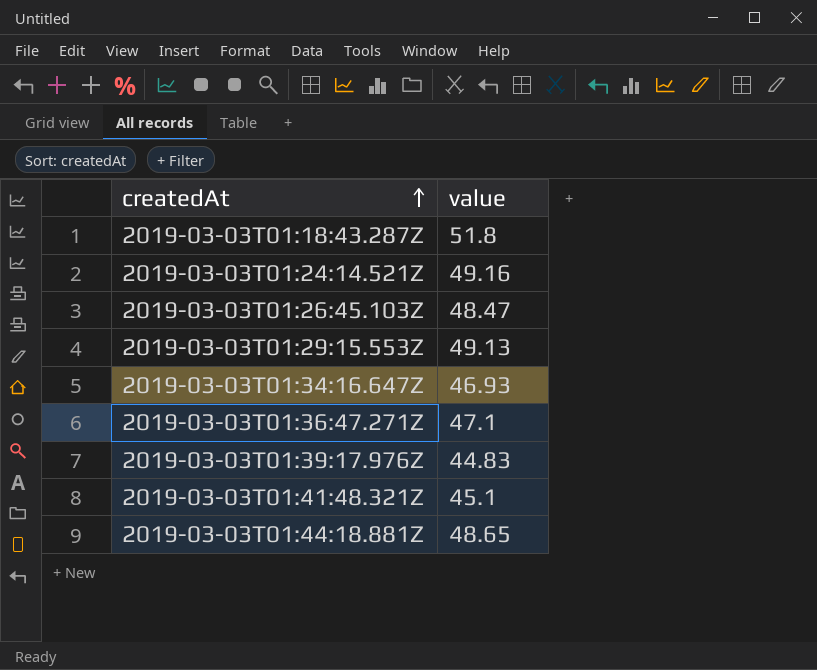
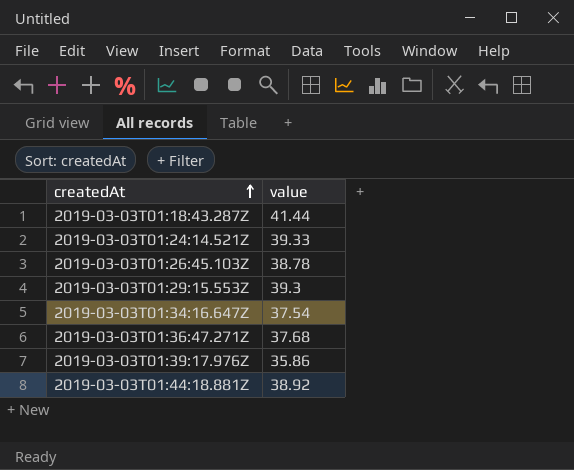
row 2019-03-03T01:41:48.321Z: 45.1 -> none
2019-03-03T01:18:43.287Z | value: 51.8 -> 41.44
2019-03-03T01:24:14.521Z | value: 49.16 -> 39.33
2019-03-03T01:26:45.103Z | value: 48.47 -> 38.78
2019-03-03T01:29:15.553Z | value: 49.13 -> 39.3
2019-03-03T01:34:16.647Z | value: 46.93 -> 37.54
2019-03-03T01:36:47.271Z | value: 47.1 -> 37.68
2019-03-03T01:39:17.976Z | value: 44.83 -> 35.86
2019-03-03T01:44:18.881Z | value: 48.65 -> 38.92

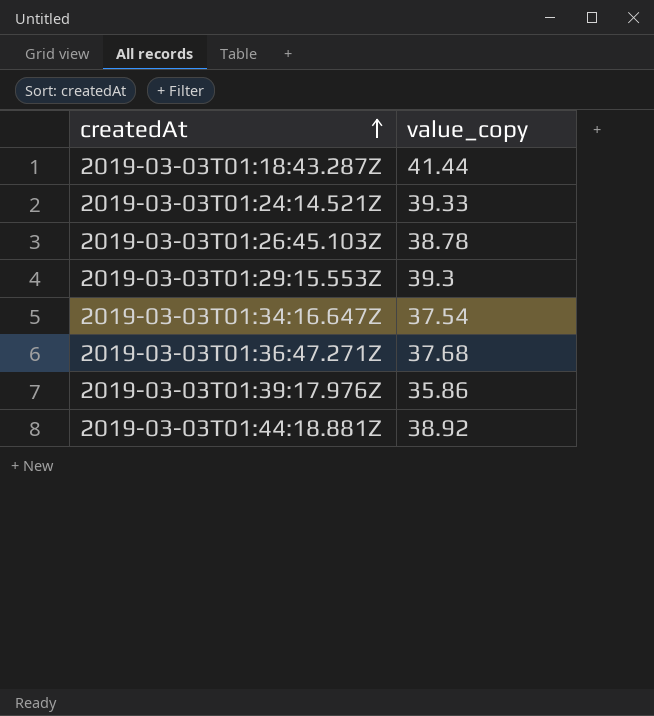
column name: value -> value_copy

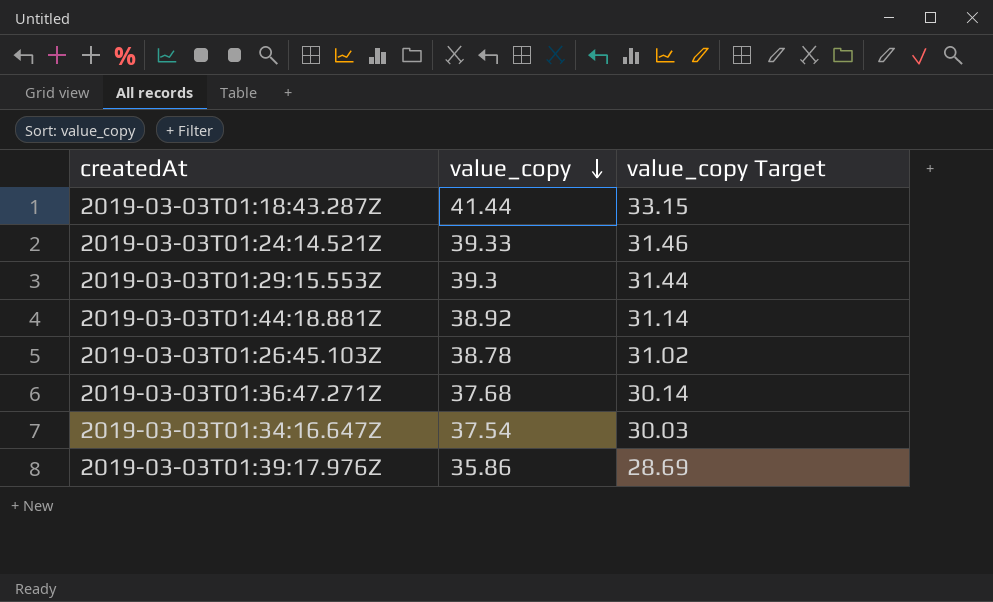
row order: createdAt ascending -> value_copy descending
column value_copy Target | formula: none -> [value_copy] * 0.8

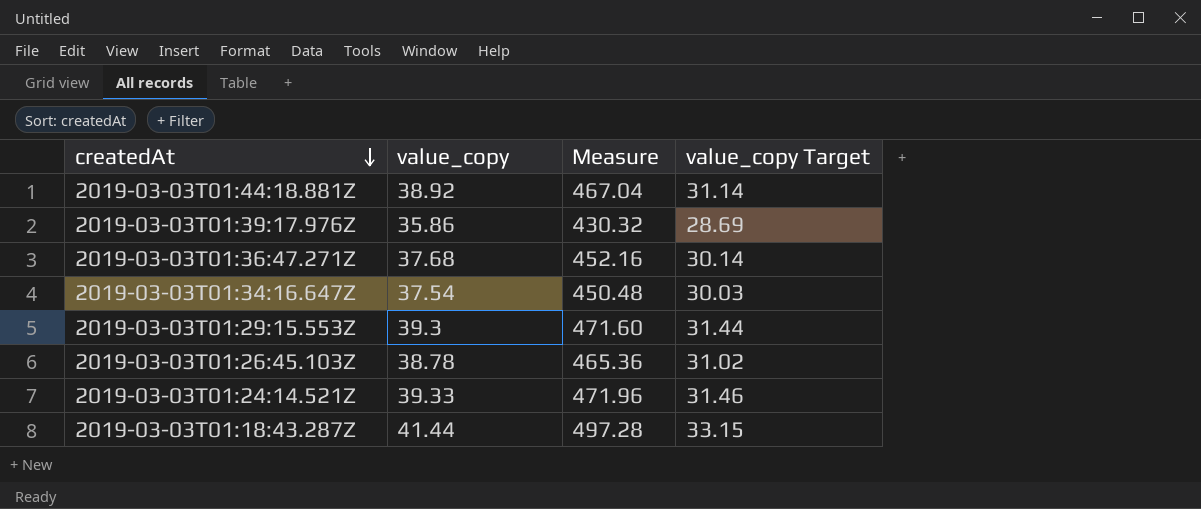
row order: value_copy descending -> createdAt descending
column Measure | formula: none -> [value_copy] * 12

